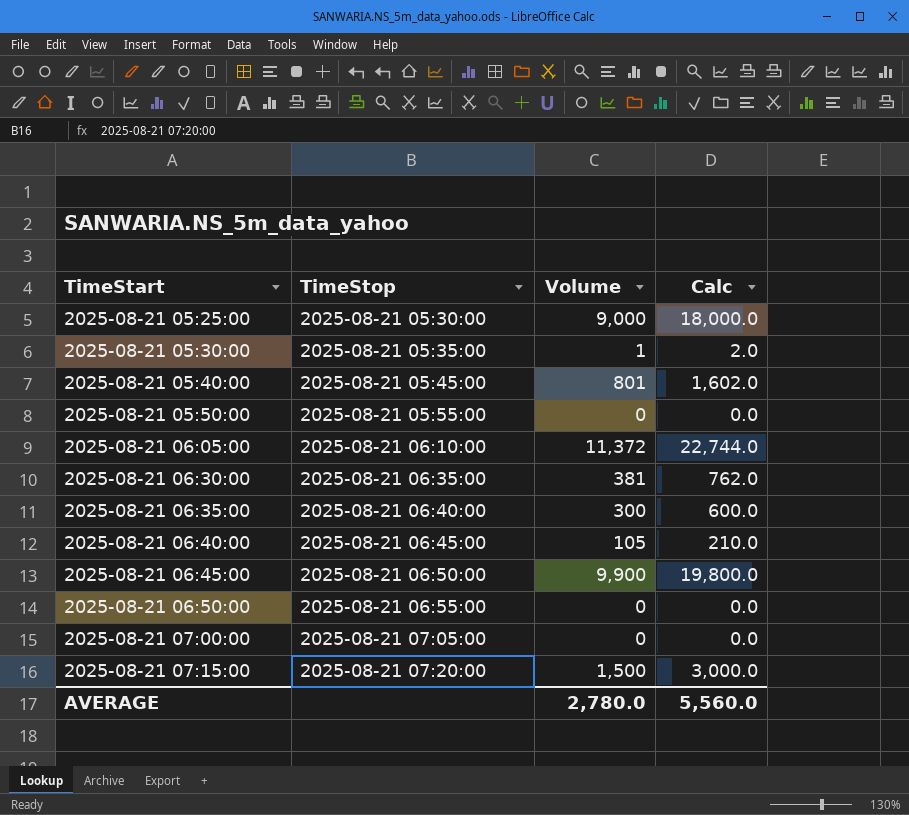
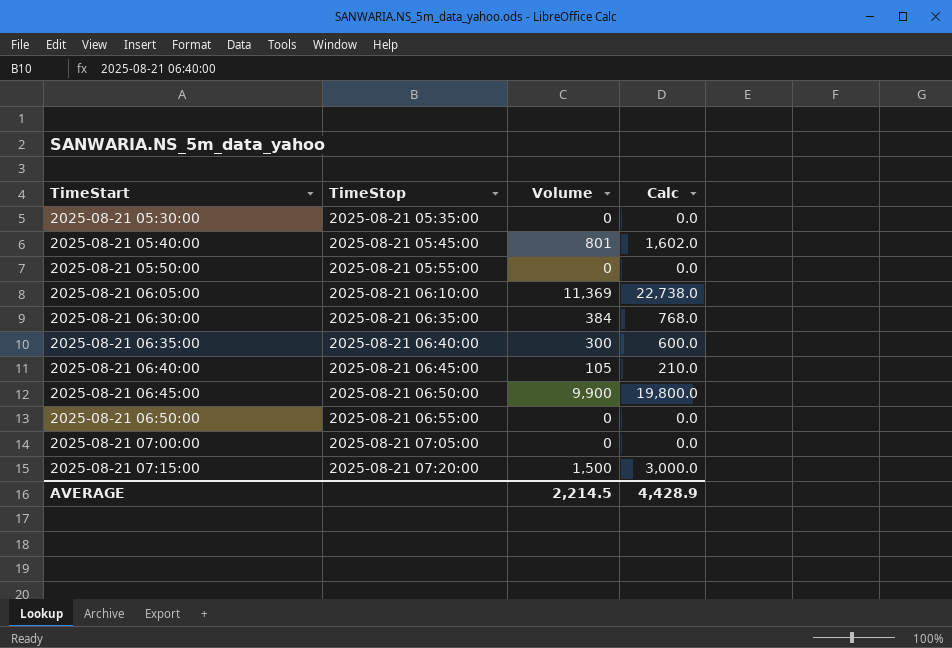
row 2025-08-21 05:25:00: 2025-08-21 05:30:00 | 9,000 | 18,000.0 -> none
2025-08-21 05:30:00 | Volume: 1 -> 0
2025-08-21 05:30:00 | Calc: 2.0 -> 0.0
2025-08-21 06:05:00 | Volume: 11,372 -> 11,369
2025-08-21 06:05:00 | Calc: 22,744.0 -> 22,738.0
2025-08-21 06:30:00 | Volume: 381 -> 384
2025-08-21 06:30:00 | Calc: 762.0 -> 768.0
AVERAGE | Volume: 2,780.0 -> 2,214.5
AVERAGE | Calc: 5,560.0 -> 4,428.9

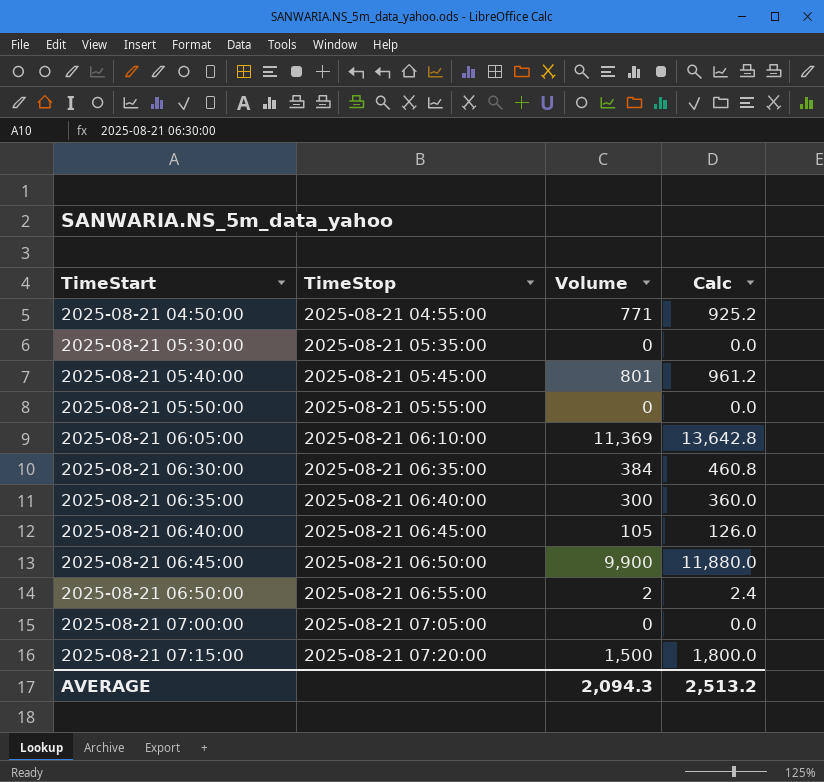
column Calc | formula: [Volume] * 2 -> [Volume] * 1.2
row 2025-08-21 04:50:00: none -> 2025-08-21 04:55:00 | 771 | 925.2
2025-08-21 06:50:00 | Volume: 0 -> 2
AVERAGE | Volume: 2,214.5 -> 2,094.3
AVERAGE | Calc: 4,428.9 -> 2,513.2

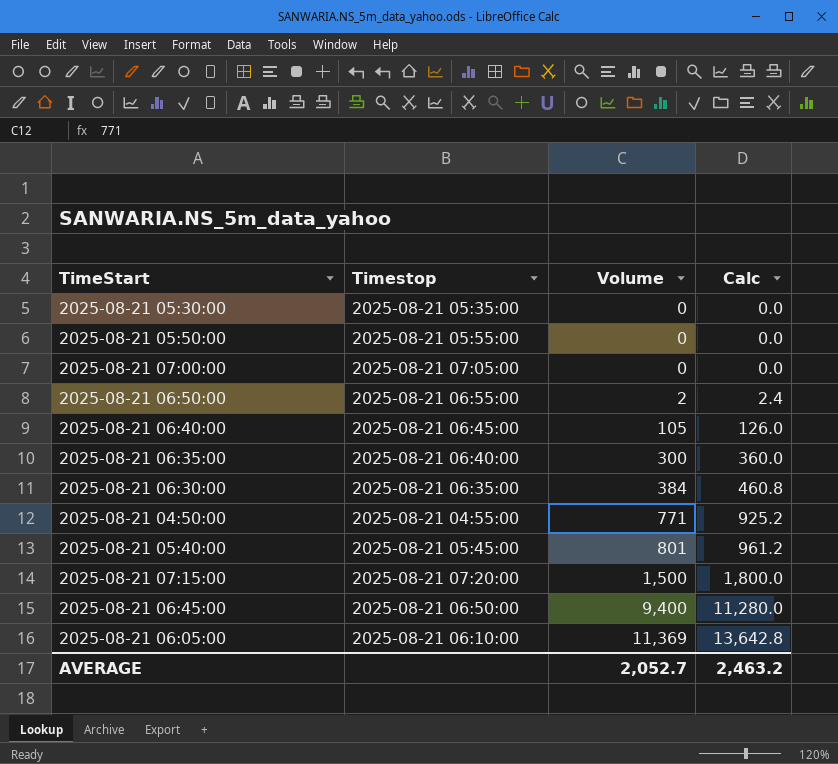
row order: TimeStart ascending -> Volume ascending
column name: TimeStop -> Timestop
2025-08-21 06:45:00 | Volume: 9,900 -> 9,400
2025-08-21 06:45:00 | Calc: 11,880.0 -> 11,280.0
AVERAGE | Volume: 2,094.3 -> 2,052.7
AVERAGE | Calc: 2,513.2 -> 2,463.2

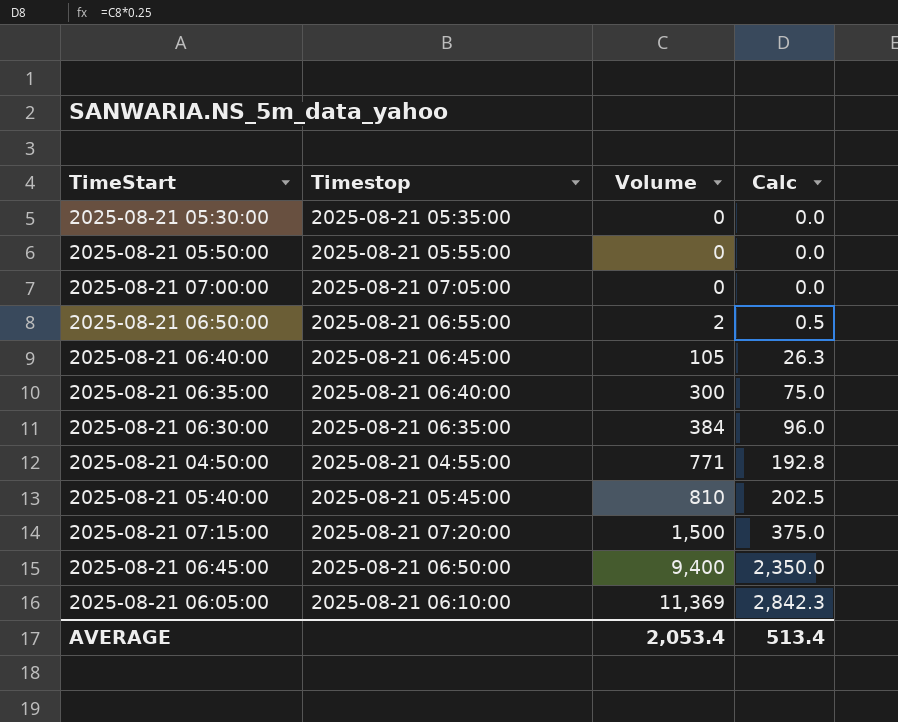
column Calc | formula: [Volume] * 1.2 -> [Volume] * 0.25
2025-08-21 05:40:00 | Volume: 801 -> 810
AVERAGE | Volume: 2,052.7 -> 2,053.4
AVERAGE | Calc: 2,463.2 -> 513.4

